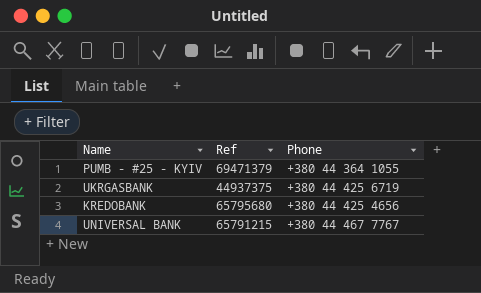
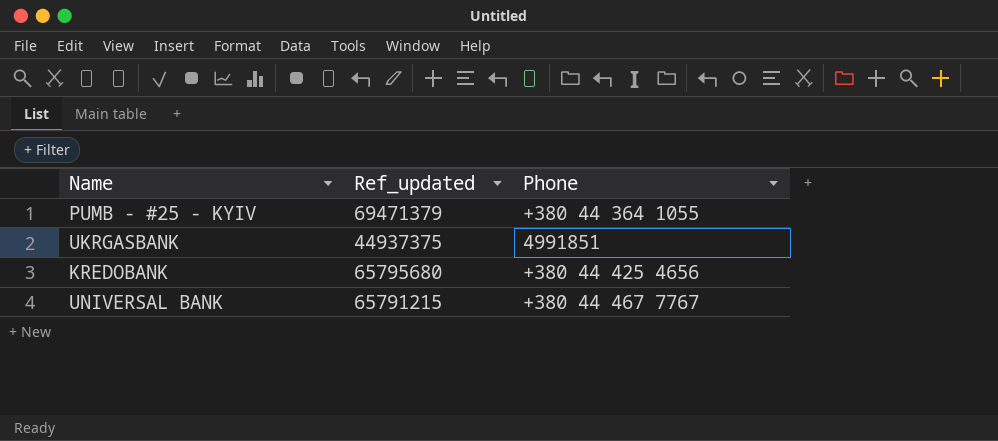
column name: Ref -> Ref_updated
UKRGASBANK | Phone: +380 44 425 6719 -> 4991851

